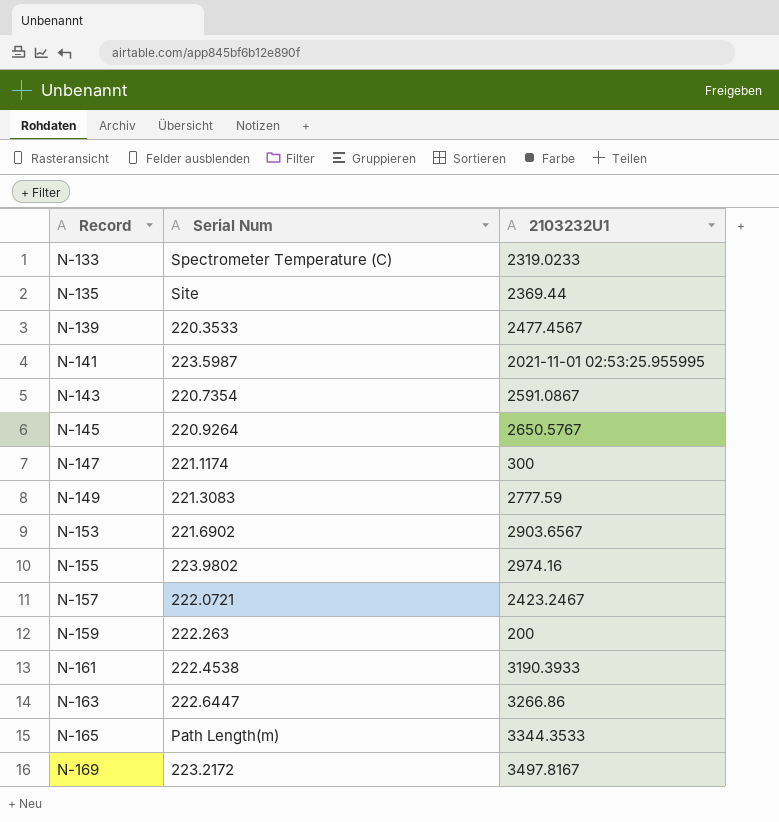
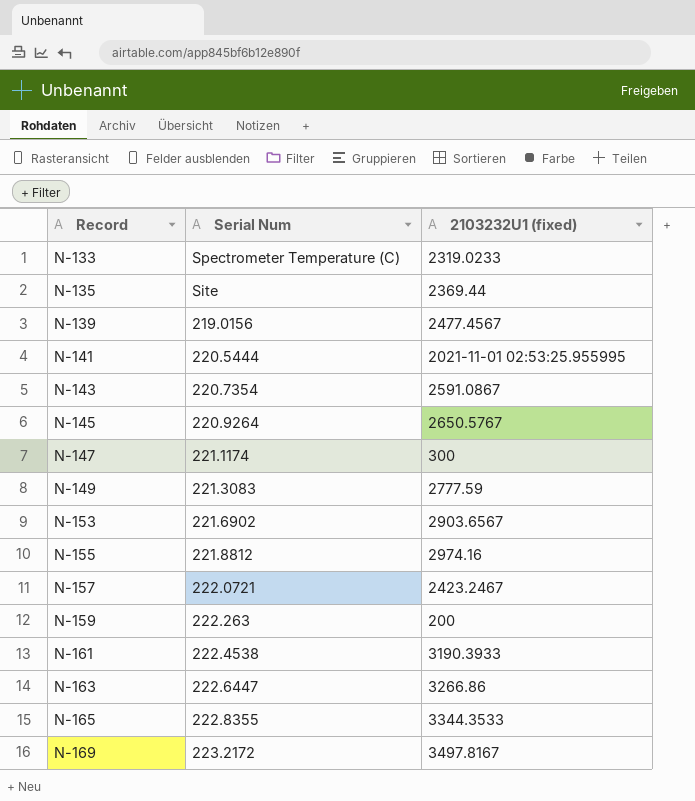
column name: 2103232U1 -> 2103232U1 (fixed)
N-139 | Serial Num: 220.3533 -> 219.0156
N-141 | Serial Num: 223.5987 -> 220.5444
N-155 | Serial Num: 223.9802 -> 221.8812
N-165 | Serial Num: Path Length(m) -> 222.8355

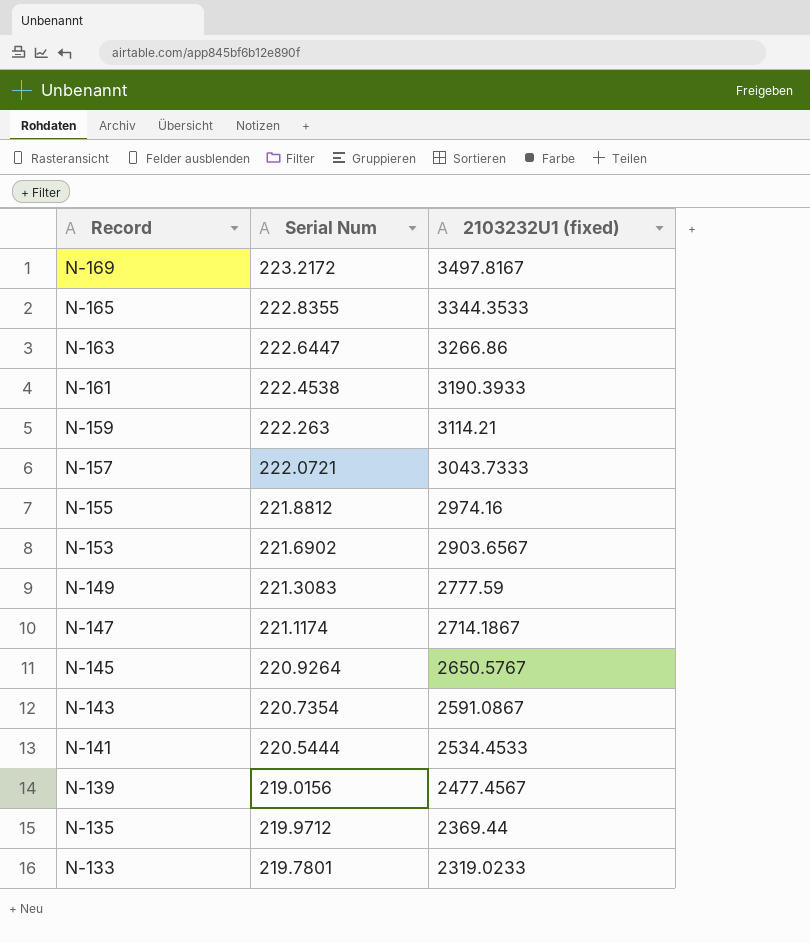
row order: Record ascending -> Record descending
N-159 | 2103232U1 (fixed): 200 -> 3114.21
N-157 | 2103232U1 (fixed): 2423.2467 -> 3043.7333
N-147 | 2103232U1 (fixed): 300 -> 2714.1867
N-141 | 2103232U1 (fixed): 2021-11-01 02:53:25.955995 -> 2534.4533
N-135 | Serial Num: Site -> 219.9712
N-133 | Serial Num: Spectrometer Temperature (C) -> 219.7801

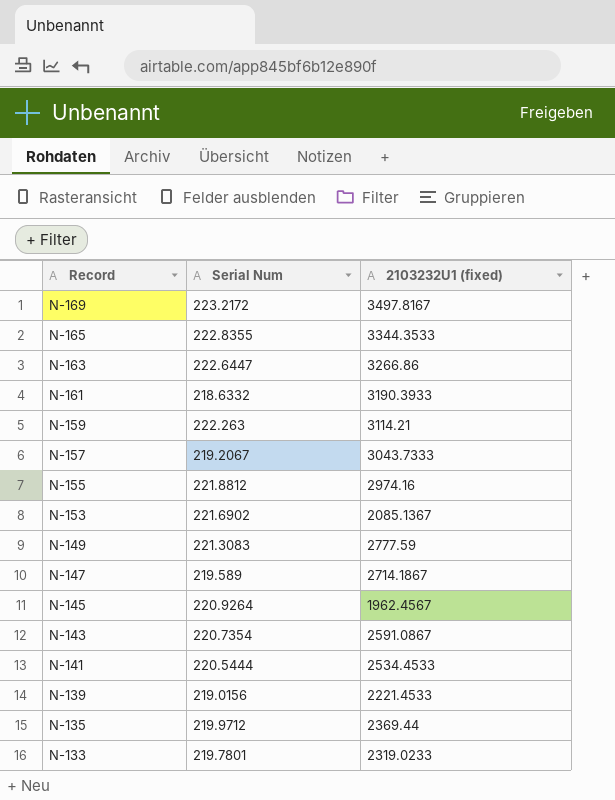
N-161 | Serial Num: 222.4538 -> 218.6332
N-157 | Serial Num: 222.0721 -> 219.2067
N-153 | 2103232U1 (fixed): 2903.6567 -> 2085.1367
N-147 | Serial Num: 221.1174 -> 219.589
N-145 | 2103232U1 (fixed): 2650.5767 -> 1962.4567
N-139 | 2103232U1 (fixed): 2477.4567 -> 2221.4533

